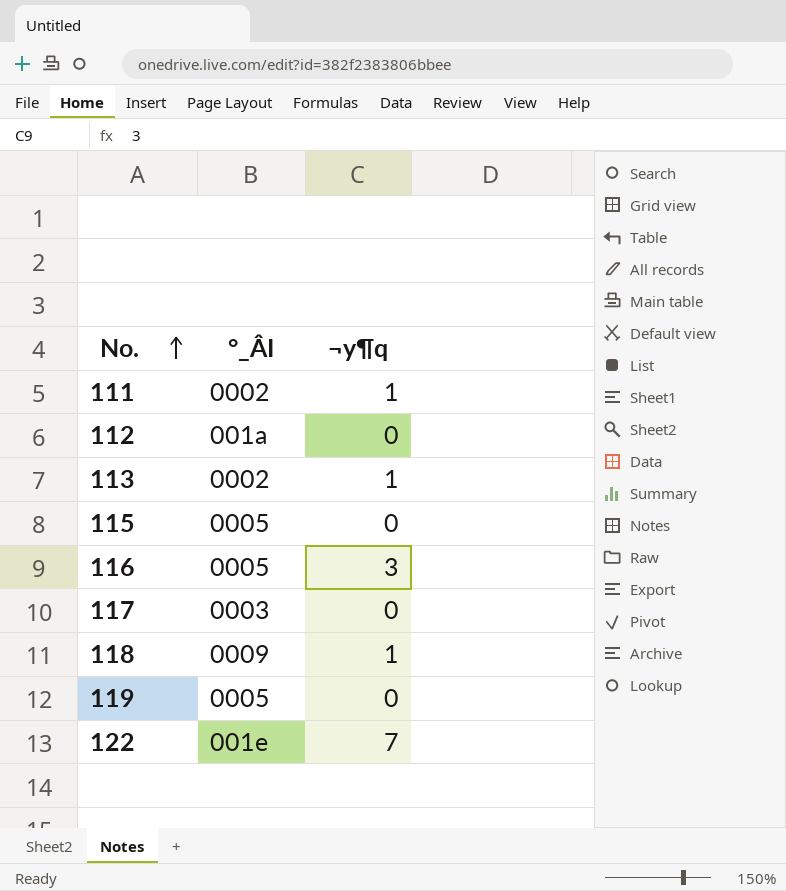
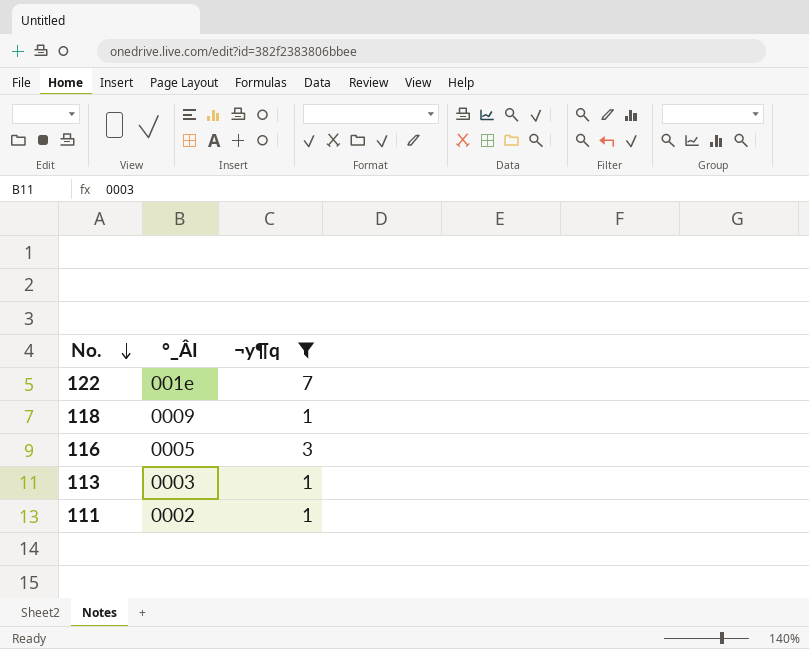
filter: none -> ¬y¶q != 0
row order: No. ascending -> No. descending
113 | °_ÂI: 0002 -> 0003

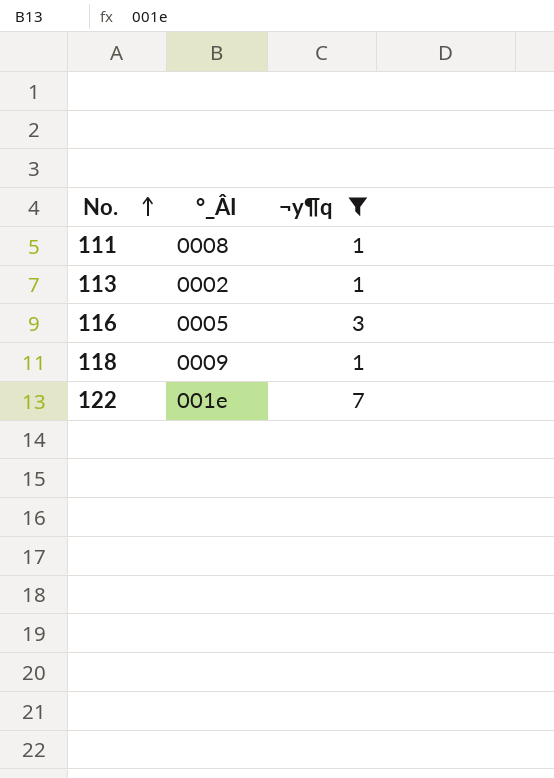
row order: No. descending -> No. ascending
111 | °_ÂI: 0002 -> 0008
113 | °_ÂI: 0003 -> 0002

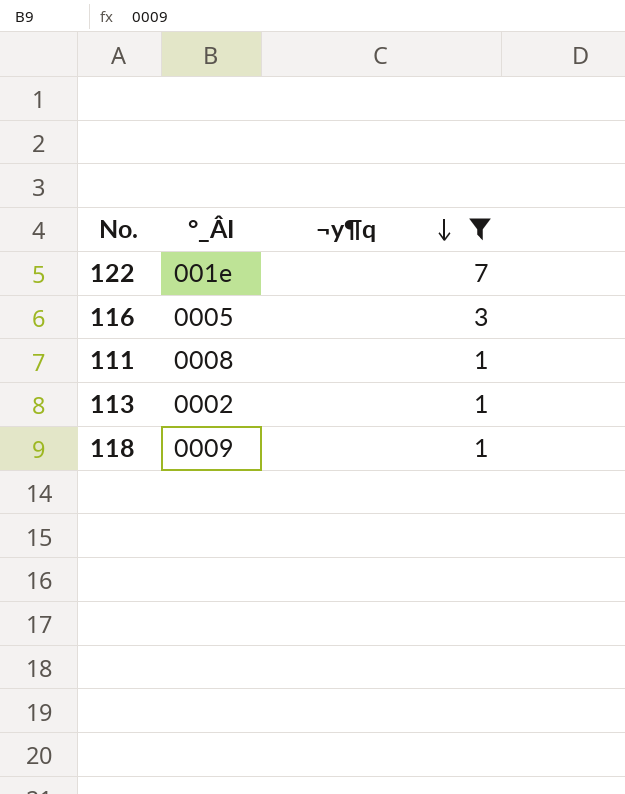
row order: No. ascending -> ¬y¶q descending

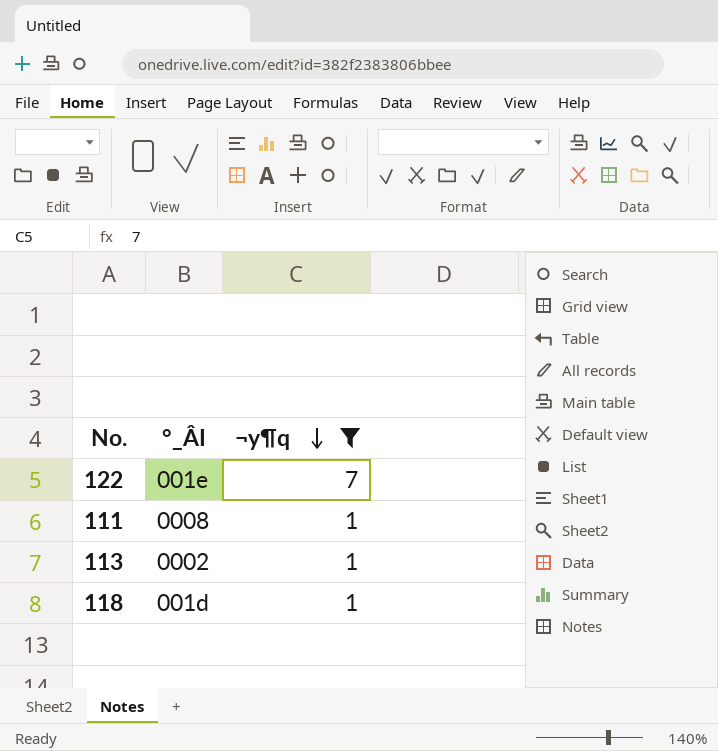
row 116: 0005 | 3 -> none
118 | °_ÂI: 0009 -> 001d

